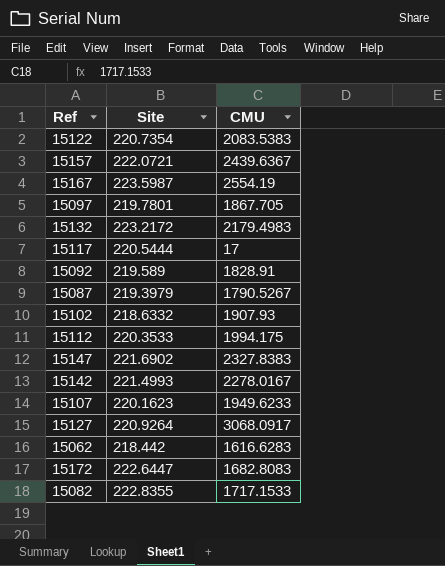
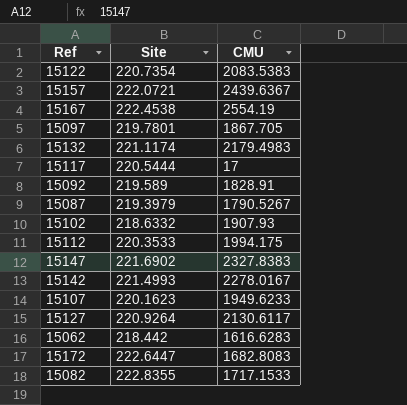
15167 | Site: 223.5987 -> 222.4538
15132 | Site: 223.2172 -> 221.1174
15127 | CMU: 3068.0917 -> 2130.6117

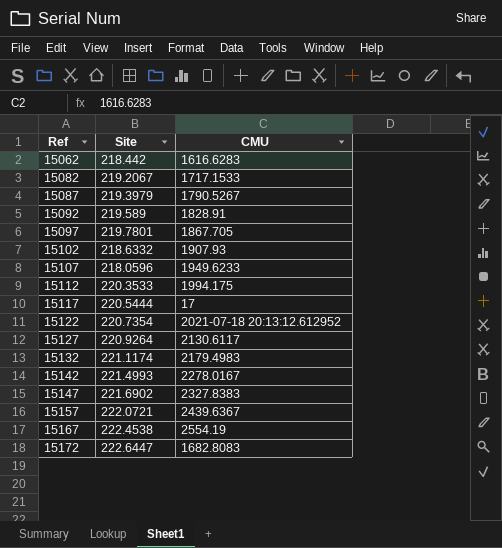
row order: none -> Ref ascending
15082 | Site: 222.8355 -> 219.2067
15107 | Site: 220.1623 -> 218.0596
15122 | CMU: 2083.5383 -> 2021-07-18 20:13:12.612952

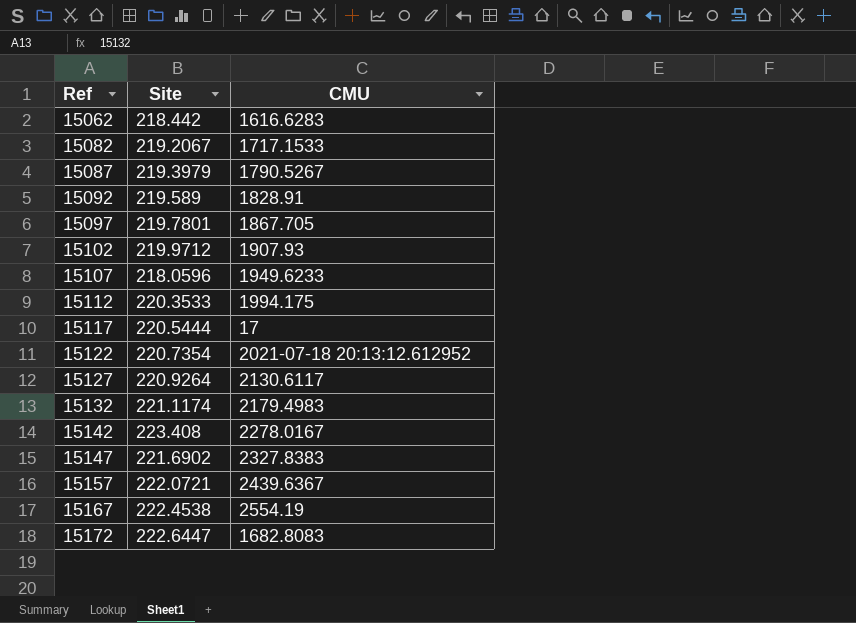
15102 | Site: 218.6332 -> 219.9712
15142 | Site: 221.4993 -> 223.408

